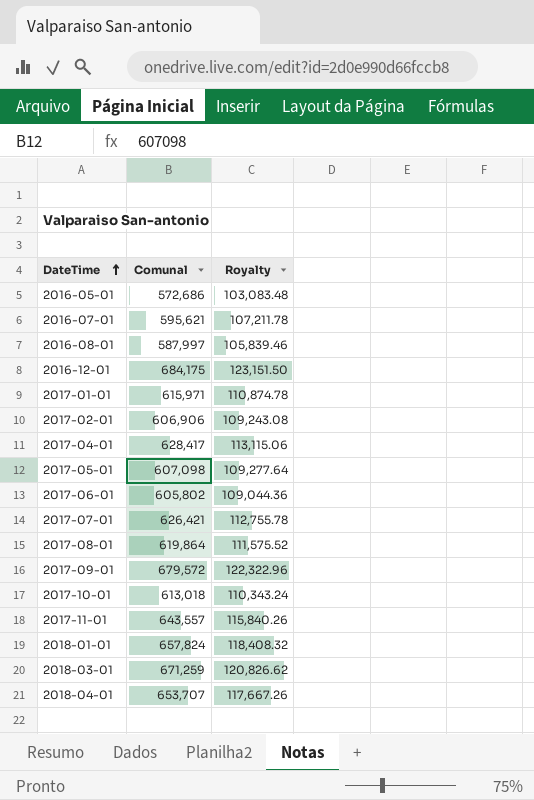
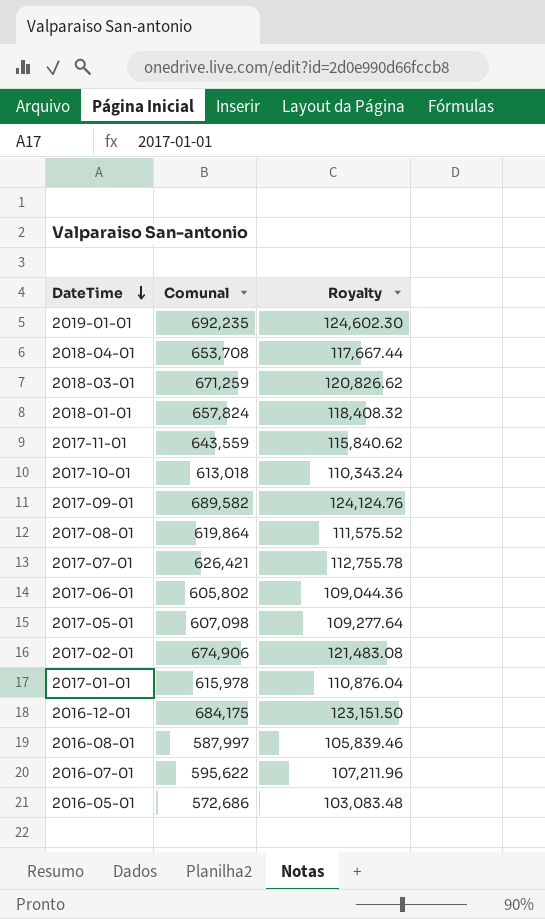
row order: DateTime ascending -> DateTime descending
row 2017-04-01: 628,417 | 113,115.06 -> none
row 2019-01-01: none -> 692,235 | 124,602.30
2018-04-01 | Comunal: 653,707 -> 653,708
2018-04-01 | Royalty: 117,667.26 -> 117,667.44
2017-11-01 | Comunal: 643,557 -> 643,559
2017-11-01 | Royalty: 115,840.26 -> 115,840.62
2017-09-01 | Comunal: 679,572 -> 689,582
2017-09-01 | Royalty: 122,322.96 -> 124,124.76
2017-02-01 | Comunal: 606,906 -> 674,906
2017-02-01 | Royalty: 109,243.08 -> 121,483.08
2017-01-01 | Comunal: 615,971 -> 615,978
2017-01-01 | Royalty: 110,874.78 -> 110,876.04
2016-07-01 | Comunal: 595,621 -> 595,622
2016-07-01 | Royalty: 107,211.78 -> 107,211.96

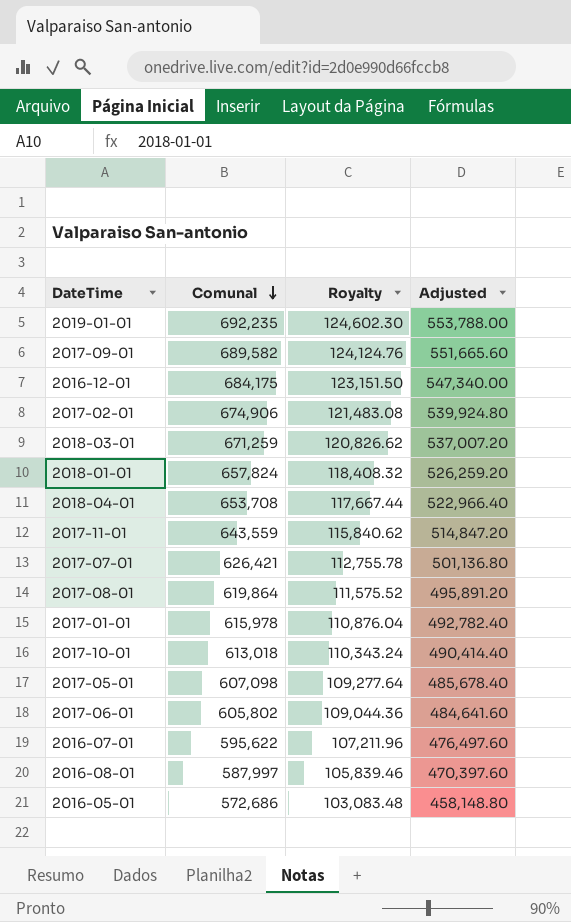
row order: DateTime descending -> Comunal descending
column Adjusted | formula: none -> [Comunal] * 0.8

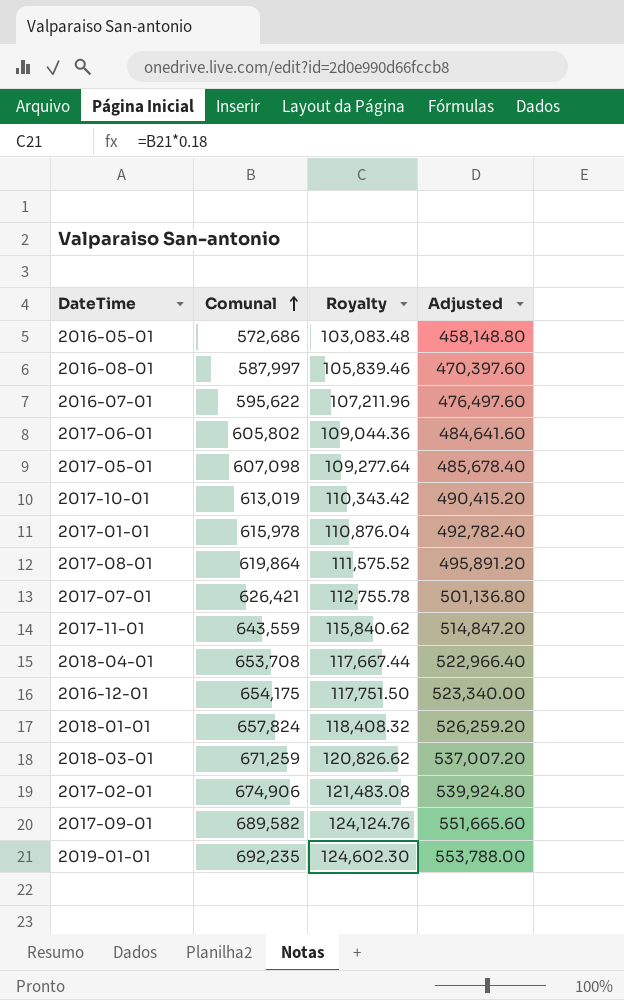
row order: Comunal descending -> Comunal ascending
2017-10-01 | Comunal: 613,018 -> 613,019
2017-10-01 | Royalty: 110,343.24 -> 110,343.42
2017-10-01 | Adjusted: 490,414.40 -> 490,415.20
2016-12-01 | Comunal: 684,175 -> 654,175
2016-12-01 | Royalty: 123,151.50 -> 117,751.50
2016-12-01 | Adjusted: 547,340.00 -> 523,340.00

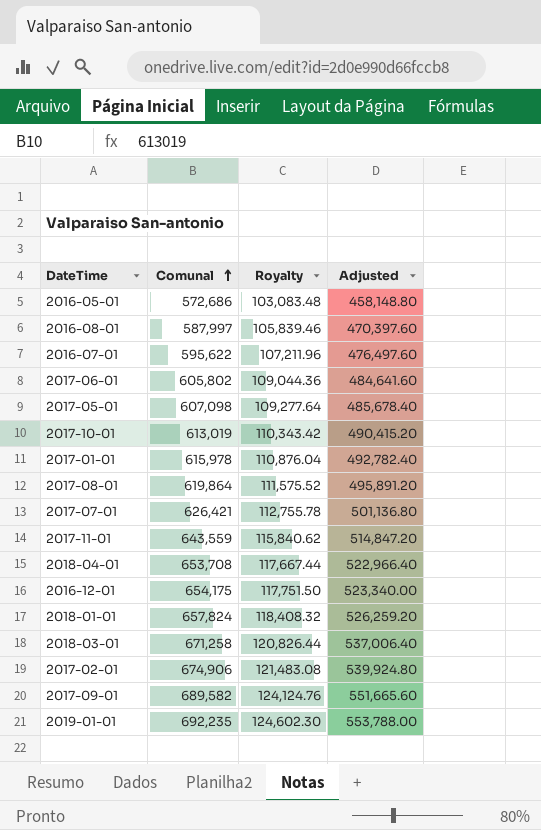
2018-03-01 | Comunal: 671,259 -> 671,258
2018-03-01 | Royalty: 120,826.62 -> 120,826.44
2018-03-01 | Adjusted: 537,007.20 -> 537,006.40

